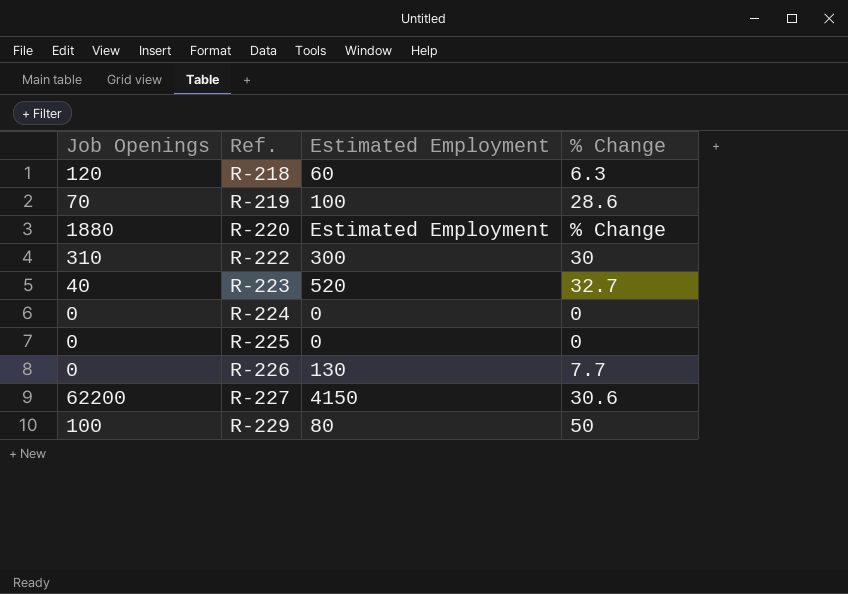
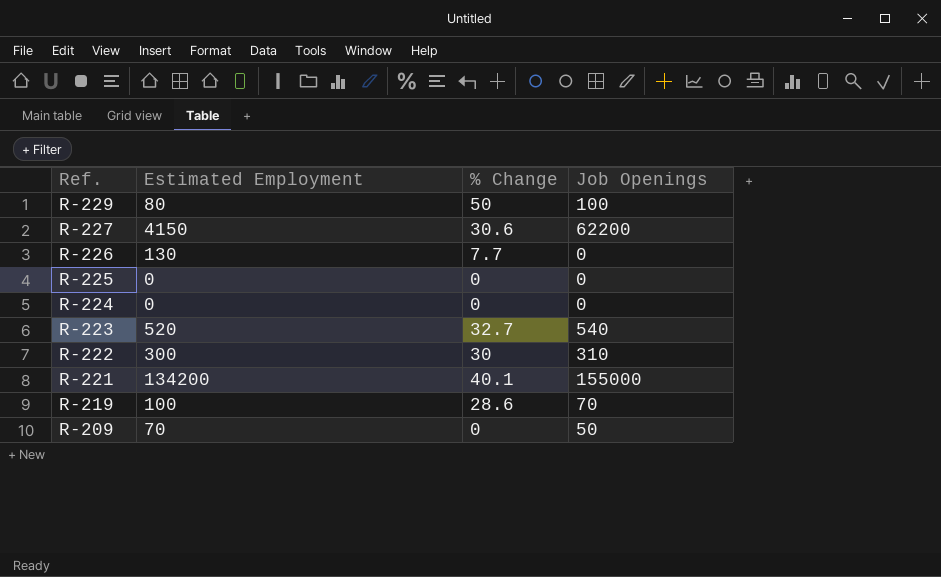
row order: Ref. ascending -> Ref. descending
column Job Openings | position: 1 -> 4
row R-218: 120 | 60 | 6.3 -> none
row R-220: 1880 | Estimated Employment | % Change -> none
R-223 | Job Openings: 40 -> 540
row R-221: none -> 134200 | 40.1 | 155000
row R-209: none -> 70 | 0 | 50

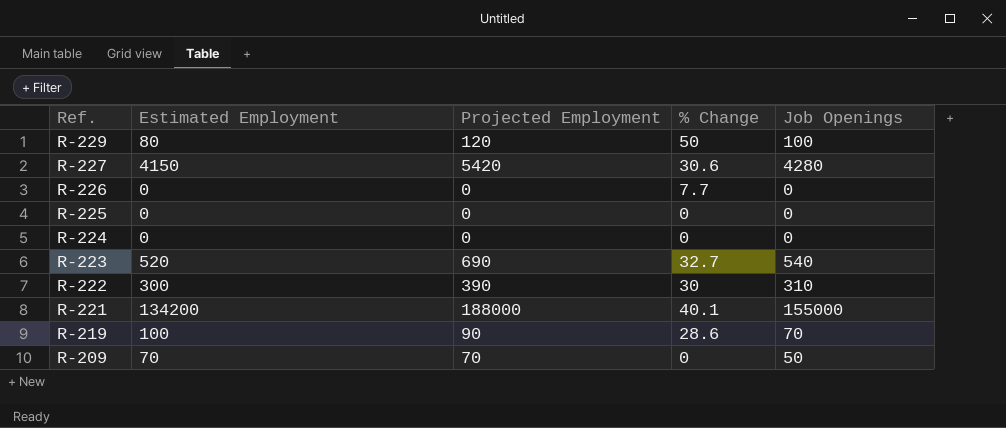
column Projected Employment | position: none -> 3
R-227 | Job Openings: 62200 -> 4280
R-226 | Estimated Employment: 130 -> 0

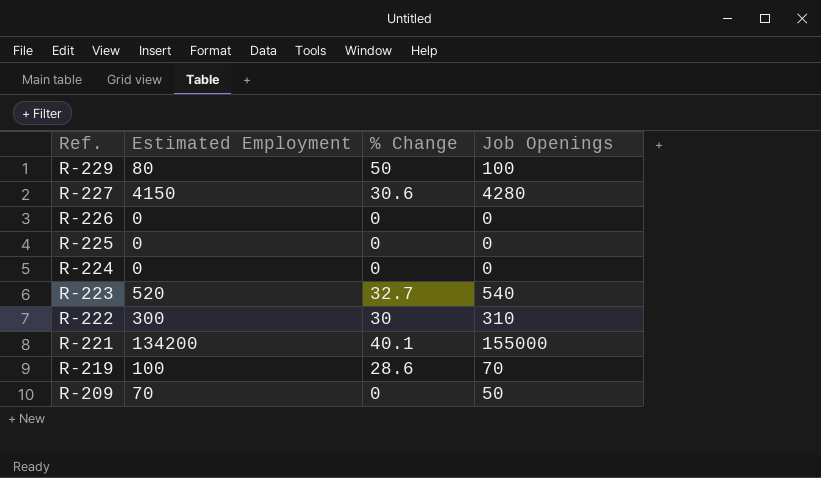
column Projected Employment | position: 3 -> none
R-226 | % Change: 7.7 -> 0

